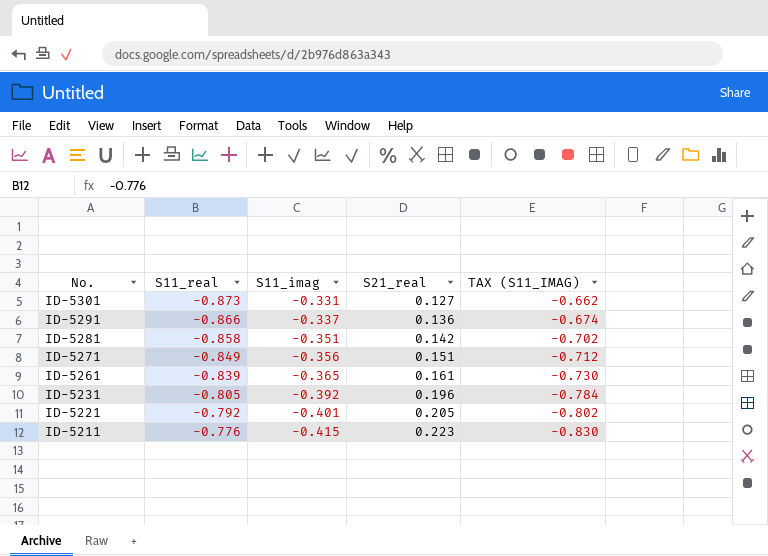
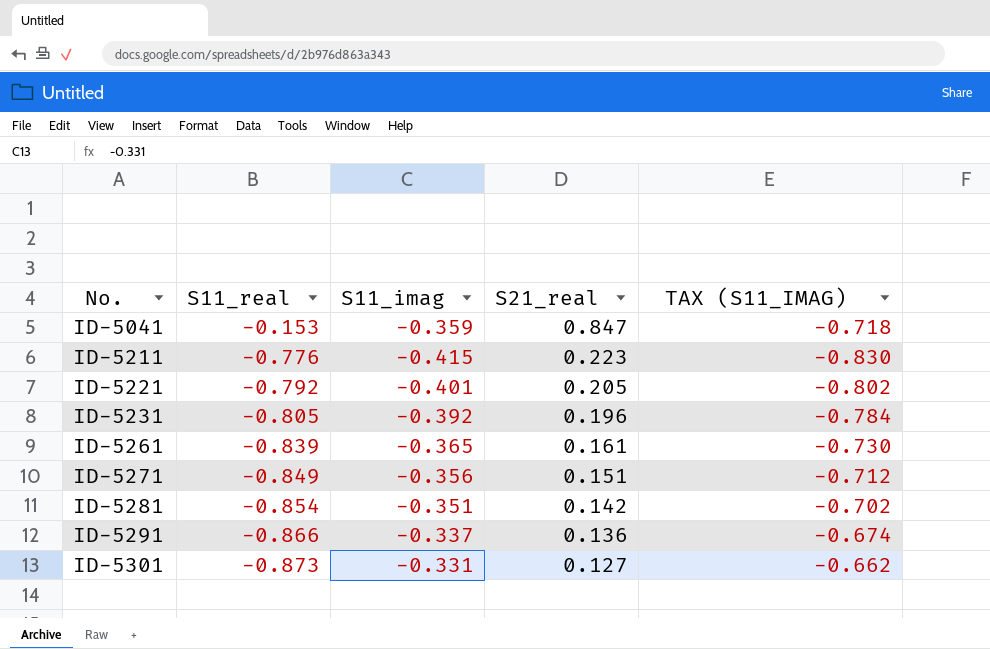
row order: No. descending -> No. ascending
row ID-5041: none -> -0.153 | -0.359 | 0.847 | -0.718
ID-5281 | S11_real: -0.858 -> -0.854

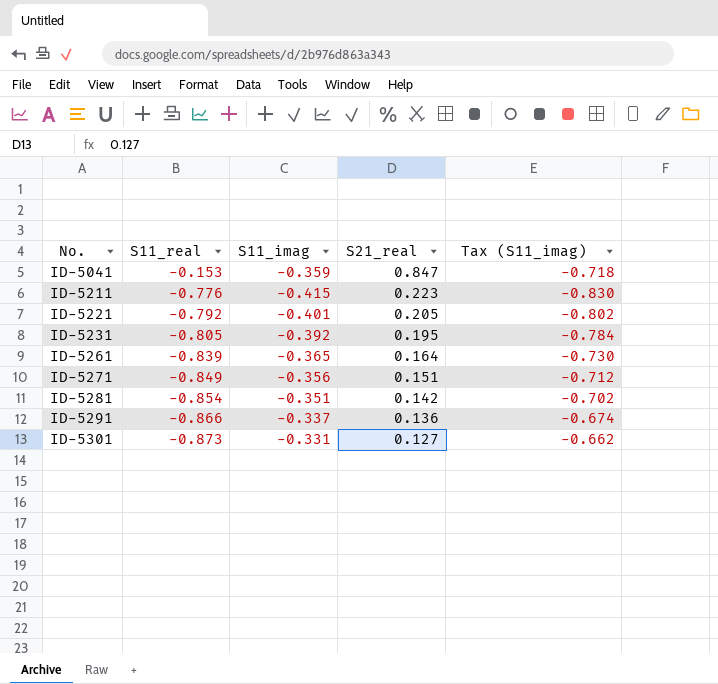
column name: TAX (S11_IMAG) -> Tax (S11_imag)
ID-5231 | S21_real: 0.196 -> 0.195
ID-5261 | S21_real: 0.161 -> 0.164

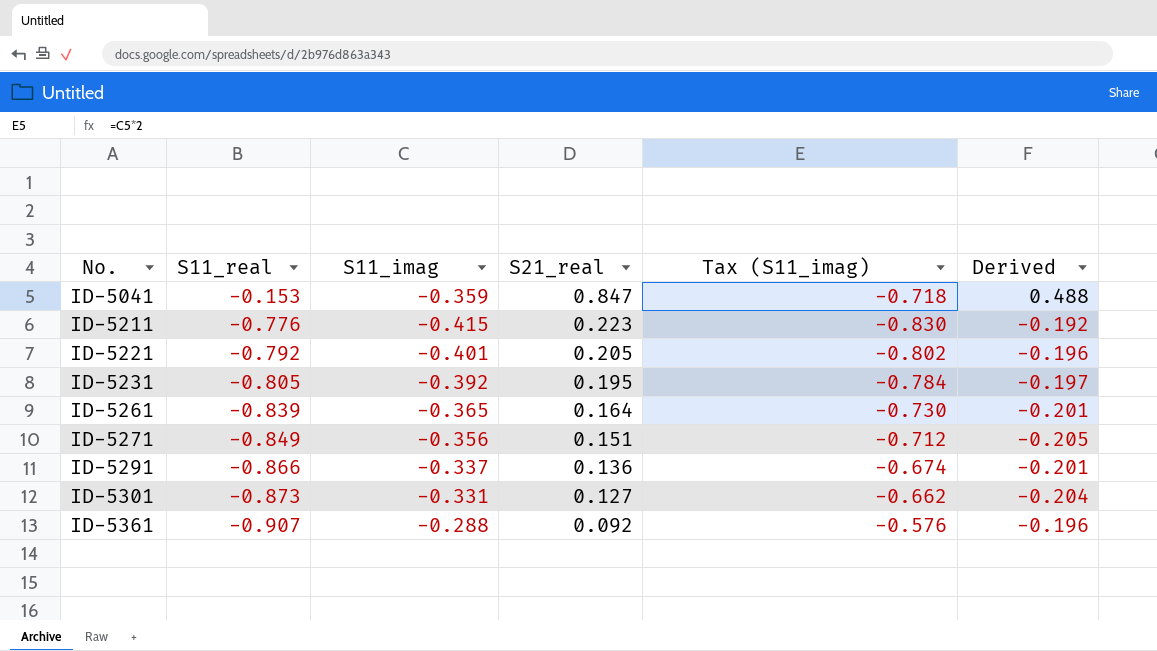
column Derived | formula: none -> [S11_imag] + [S21_real]
row ID-5281: -0.854 | -0.351 | 0.142 | -0.702 -> none
row ID-5361: none -> -0.907 | -0.288 | 0.092 | -0.576 | -0.196

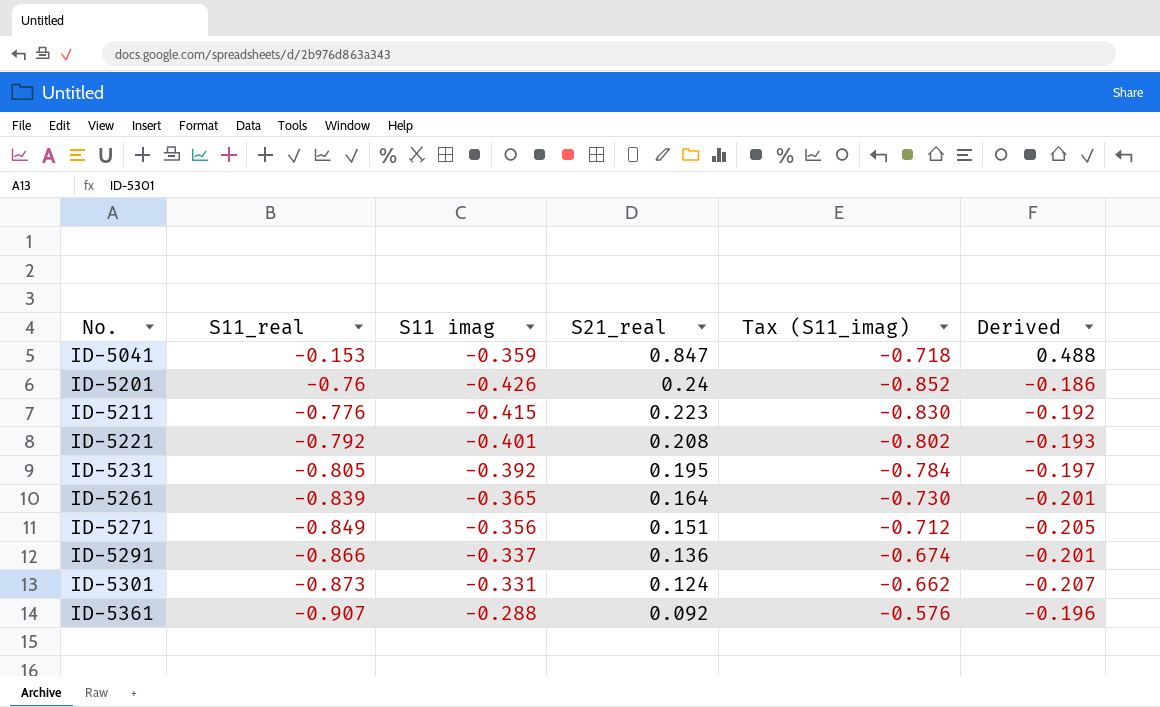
column name: S11_imag -> S11 imag
row ID-5201: none -> -0.76 | -0.426 | 0.24 | -0.852 | -0.186
ID-5221 | S21_real: 0.205 -> 0.208
ID-5221 | Derived: -0.196 -> -0.193
ID-5301 | S21_real: 0.127 -> 0.124
ID-5301 | Derived: -0.204 -> -0.207

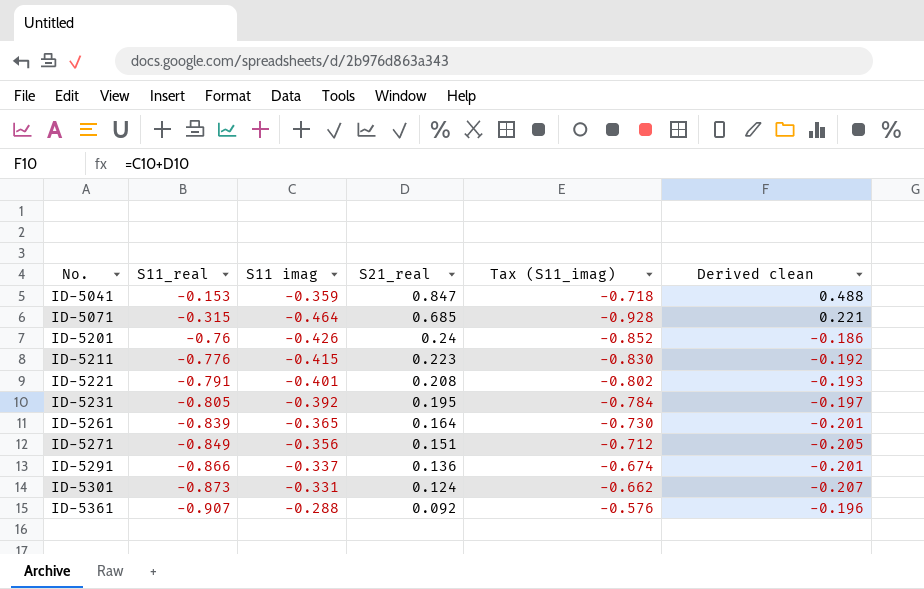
column name: Derived -> Derived clean
row ID-5071: none -> -0.315 | -0.464 | 0.685 | -0.928 | 0.221
ID-5221 | S11_real: -0.792 -> -0.791

